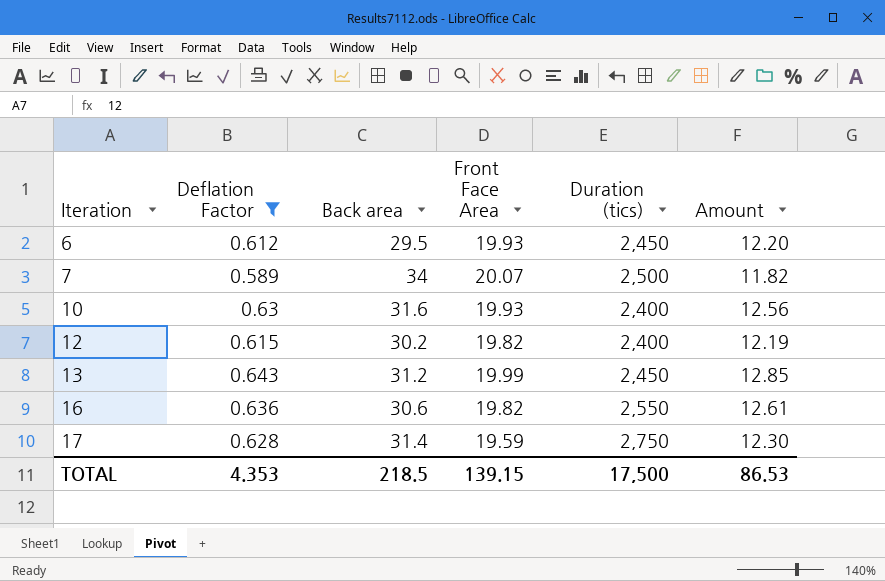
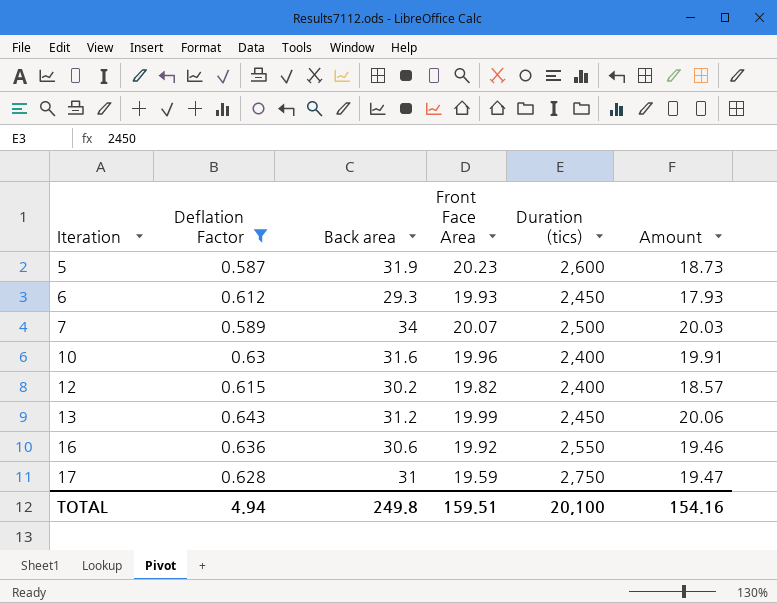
column Amount | formula: [Deflation Factor] * [Front Face Area] -> [Deflation Factor] * [Back area]
row 5: none -> 0.587 | 31.9 | 20.23 | 2,600 | 18.73
6 | Back area: 29.5 -> 29.3
10 | Front Face Area: 19.93 -> 19.96
16 | Front Face Area: 19.82 -> 19.92
17 | Back area: 31.4 -> 31
TOTAL | Deflation Factor: 4.353 -> 4.94
TOTAL | Back area: 218.5 -> 249.8
TOTAL | Front Face Area: 139.15 -> 159.51
TOTAL | Duration (tics): 17,500 -> 20,100
TOTAL | Amount: 86.53 -> 154.16

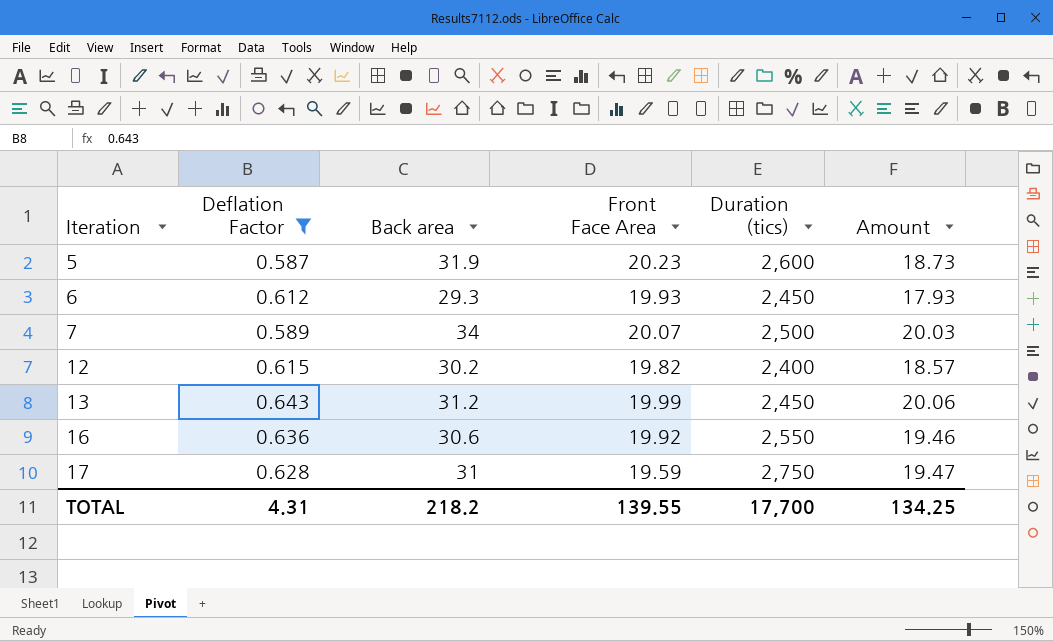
row 10: 0.63 | 31.6 | 19.96 | 2,400 | 19.91 -> none
TOTAL | Deflation Factor: 4.94 -> 4.31
TOTAL | Back area: 249.8 -> 218.2
TOTAL | Front Face Area: 159.51 -> 139.55
TOTAL | Duration (tics): 20,100 -> 17,700
TOTAL | Amount: 154.16 -> 134.25

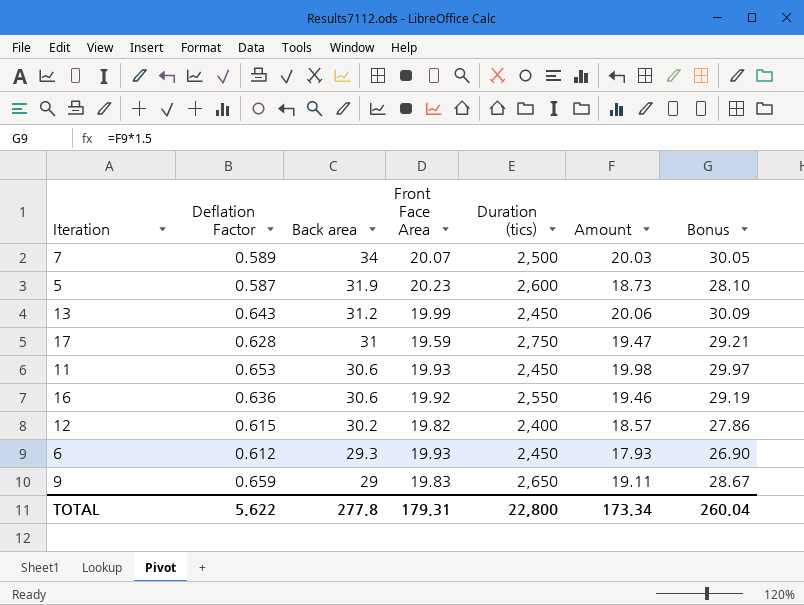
filter: Deflation Factor <= 0.643 -> none
row order: Iteration ascending -> Back area descending
column Bonus | formula: none -> [Amount] * 1.5
TOTAL | Deflation Factor: 4.31 -> 5.622
TOTAL | Back area: 218.2 -> 277.8
TOTAL | Front Face Area: 139.55 -> 179.31
TOTAL | Duration (tics): 17,700 -> 22,800
TOTAL | Amount: 134.25 -> 173.34

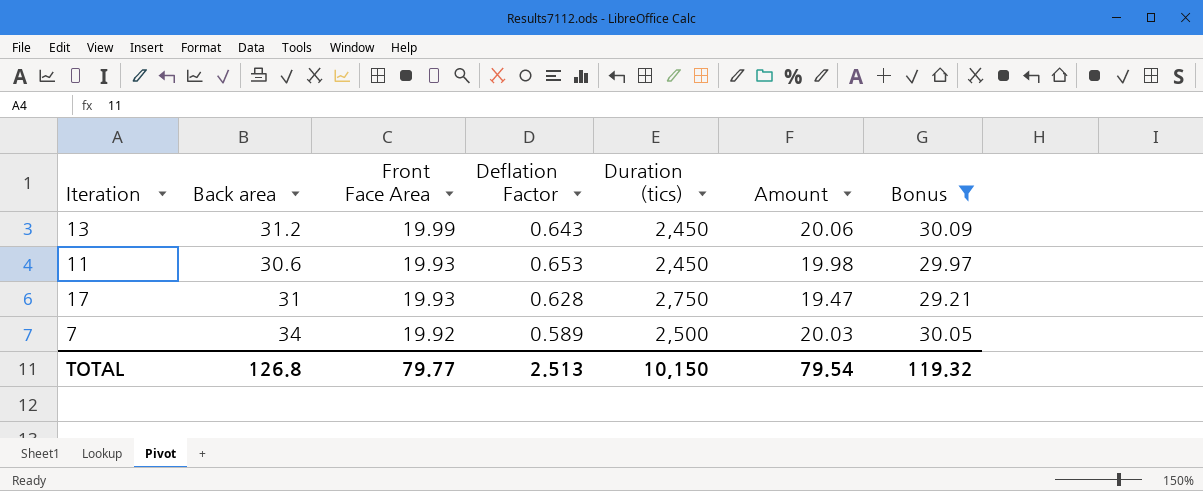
filter: none -> Bonus >= 29.21
row order: Back area descending -> Front Face Area descending
column Deflation Factor | position: 2 -> 4
17 | Front Face Area: 19.59 -> 19.93
7 | Front Face Area: 20.07 -> 19.92
TOTAL | Back area: 277.8 -> 126.8
TOTAL | Front Face Area: 179.31 -> 79.77
TOTAL | Deflation Factor: 5.622 -> 2.513
TOTAL | Duration (tics): 22,800 -> 10,150
TOTAL | Amount: 173.34 -> 79.54
TOTAL | Bonus: 260.04 -> 119.32

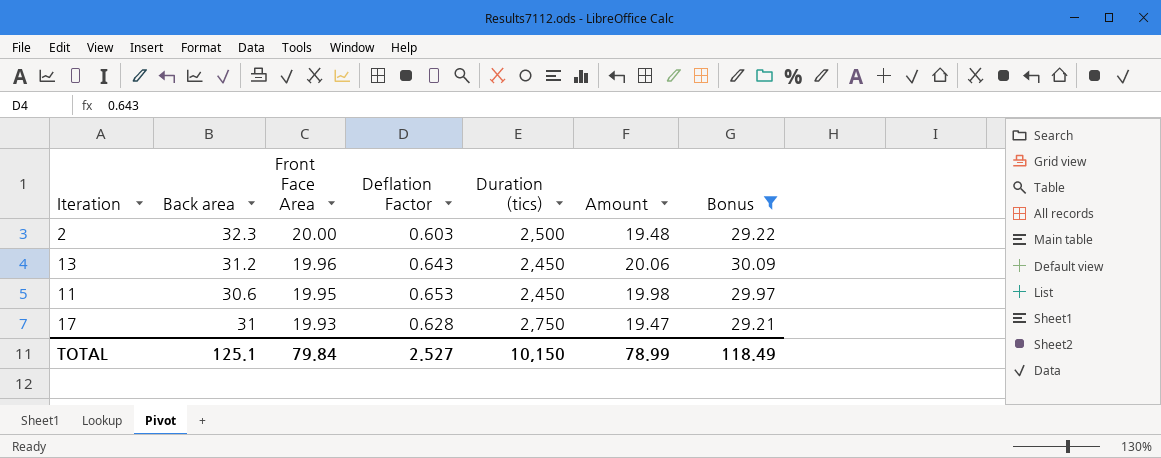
row 7: 34 | 19.92 | 0.589 | 2,500 | 20.03 | 30.05 -> none
row 2: none -> 32.3 | 20.00 | 0.603 | 2,500 | 19.48 | 29.22
13 | Front Face Area: 19.99 -> 19.96
11 | Front Face Area: 19.93 -> 19.95
TOTAL | Back area: 126.8 -> 125.1
TOTAL | Front Face Area: 79.77 -> 79.84
TOTAL | Deflation Factor: 2.513 -> 2.527
TOTAL | Amount: 79.54 -> 78.99
TOTAL | Bonus: 119.32 -> 118.49

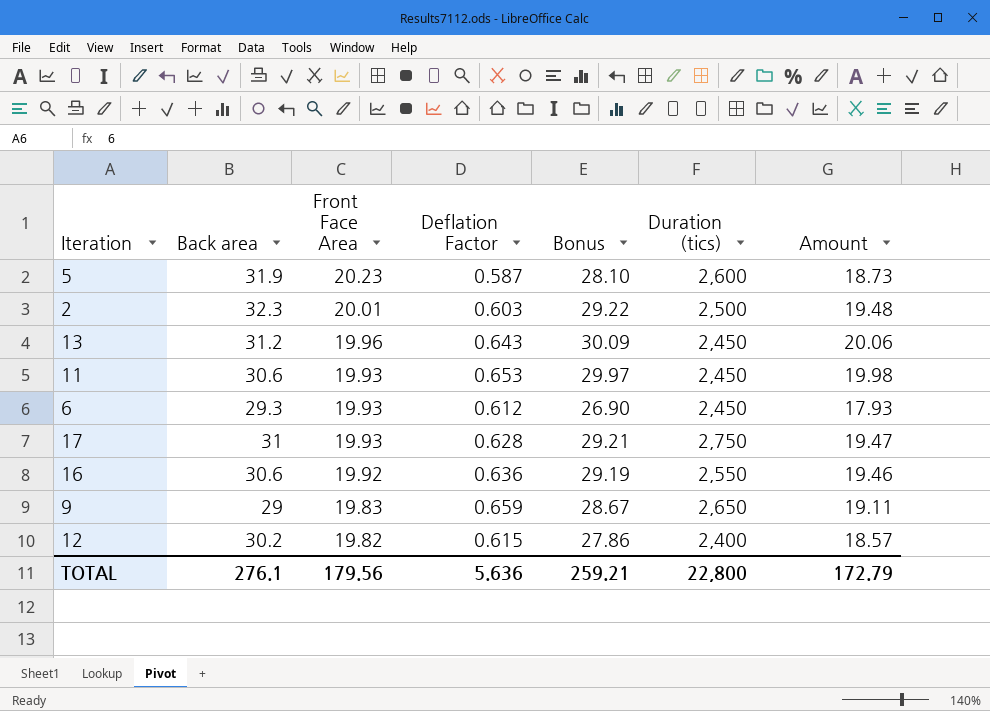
filter: Bonus >= 29.21 -> none
column Bonus | position: 7 -> 5
2 | Front Face Area: 20.00 -> 20.01
11 | Front Face Area: 19.95 -> 19.93
TOTAL | Back area: 125.1 -> 276.1
TOTAL | Front Face Area: 79.84 -> 179.56
TOTAL | Deflation Factor: 2.527 -> 5.636
TOTAL | Bonus: 118.49 -> 259.21
TOTAL | Duration (tics): 10,150 -> 22,800
TOTAL | Amount: 78.99 -> 172.79

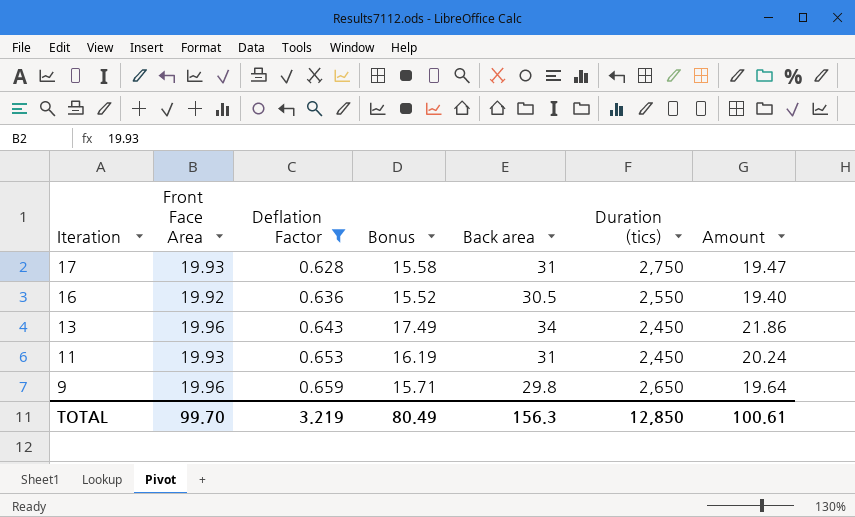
filter: none -> Deflation Factor >= 0.628
row order: Front Face Area descending -> Iteration descending
column Bonus | formula: [Amount] * 1.5 -> [Amount] * 0.8
column Back area | position: 2 -> 5
16 | Back area: 30.6 -> 30.5
16 | Amount: 19.46 -> 19.40
13 | Back area: 31.2 -> 34
13 | Amount: 20.06 -> 21.86
11 | Back area: 30.6 -> 31
11 | Amount: 19.98 -> 20.24
9 | Front Face Area: 19.83 -> 19.96
9 | Back area: 29 -> 29.8
9 | Amount: 19.11 -> 19.64
TOTAL | Front Face Area: 179.56 -> 99.70
TOTAL | Deflation Factor: 5.636 -> 3.219
TOTAL | Bonus: 259.21 -> 80.49
TOTAL | Back area: 276.1 -> 156.3
TOTAL | Duration (tics): 22,800 -> 12,850
TOTAL | Amount: 172.79 -> 100.61

